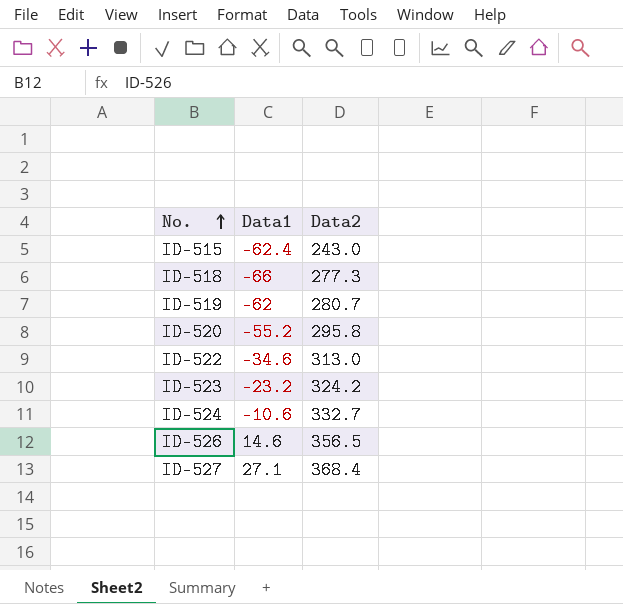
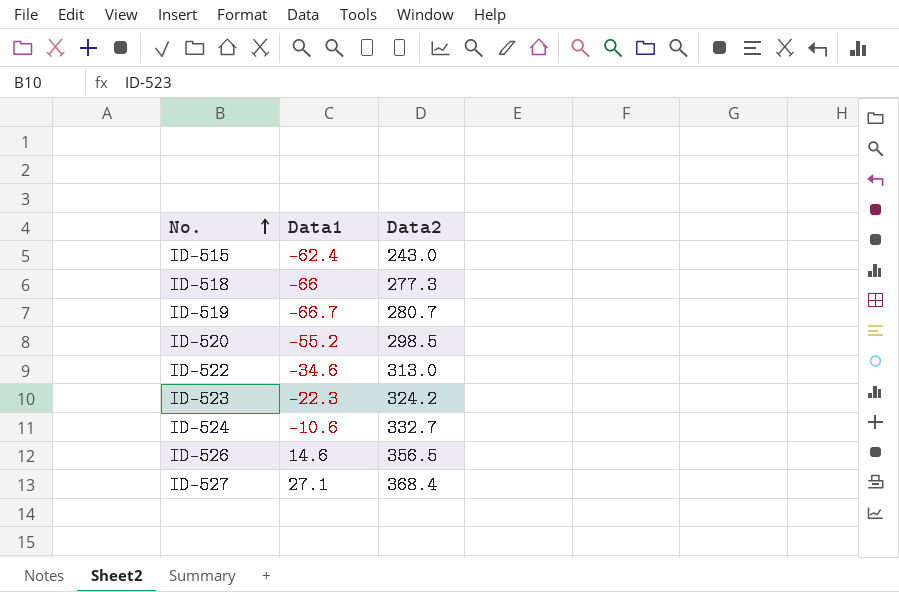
ID-519 | Data1: -62 -> -66.7
ID-520 | Data2: 295.8 -> 298.5
ID-523 | Data1: -23.2 -> -22.3

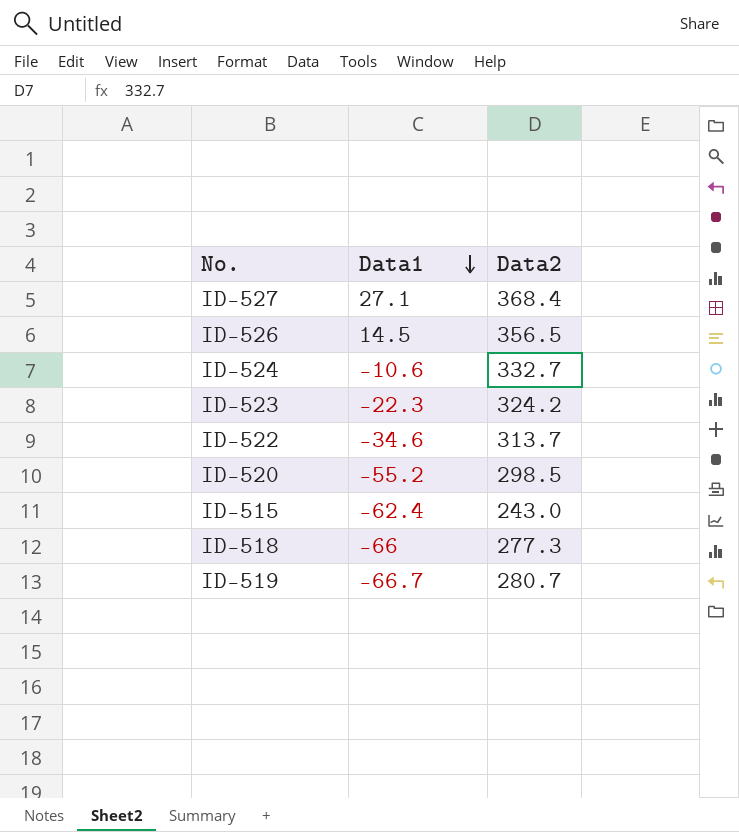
row order: No. ascending -> Data1 descending
ID-526 | Data1: 14.6 -> 14.5
ID-522 | Data2: 313.0 -> 313.7

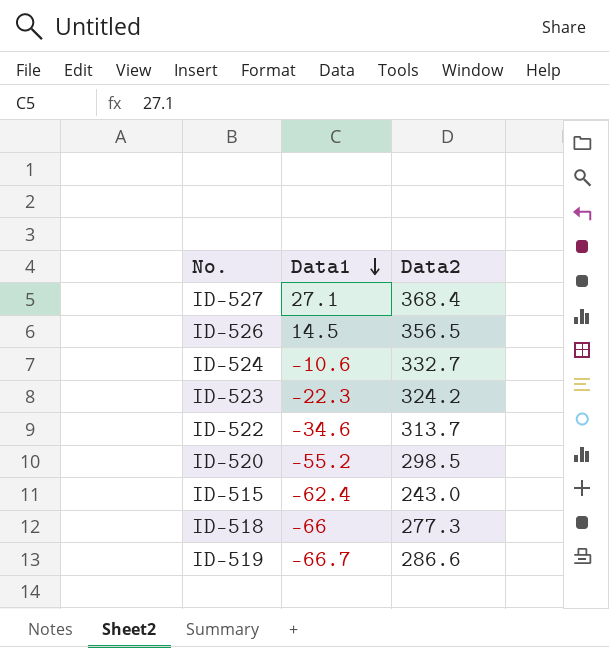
ID-519 | Data2: 280.7 -> 286.6

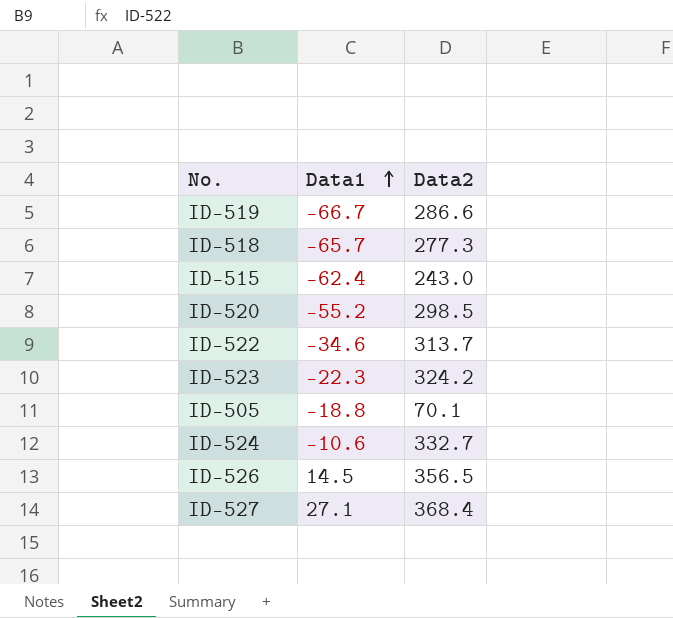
row order: Data1 descending -> Data1 ascending
ID-518 | Data1: -66 -> -65.7
row ID-505: none -> -18.8 | 70.1

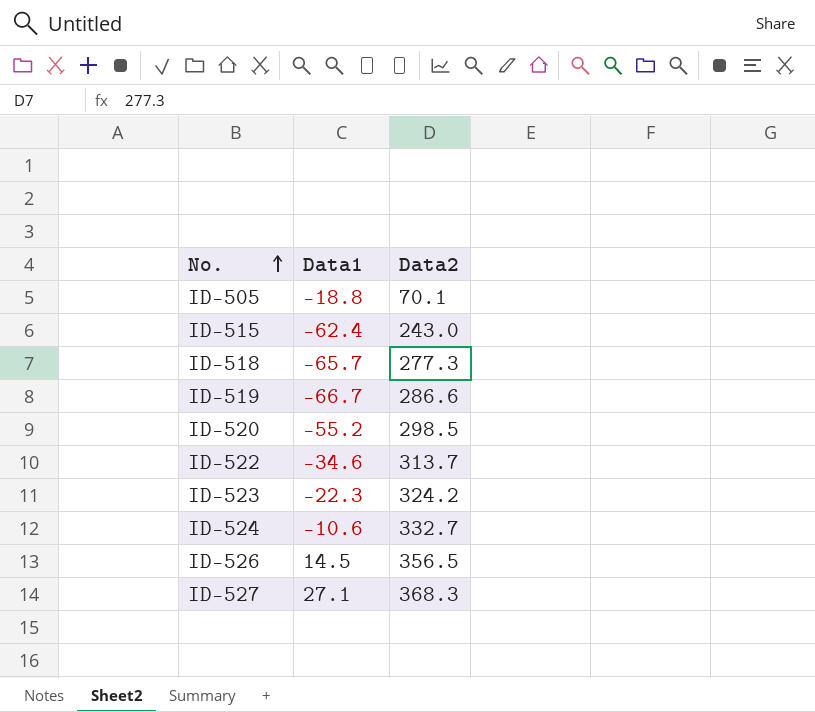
row order: Data1 ascending -> No. ascending
ID-527 | Data2: 368.4 -> 368.3

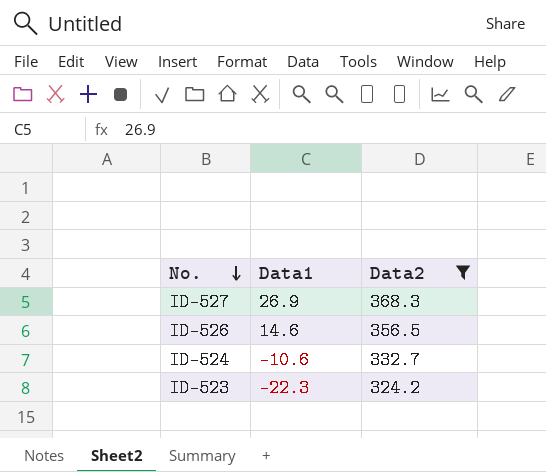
filter: none -> Data2 >= 324.2
row order: No. ascending -> No. descending
ID-527 | Data1: 27.1 -> 26.9
ID-526 | Data1: 14.5 -> 14.6

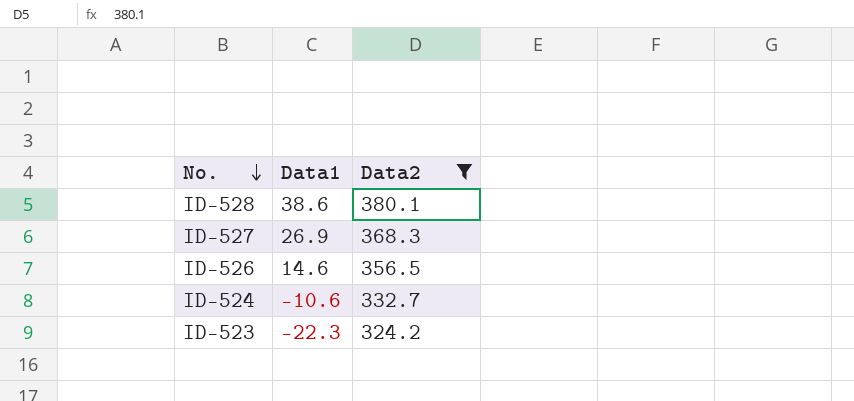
row ID-528: none -> 38.6 | 380.1

